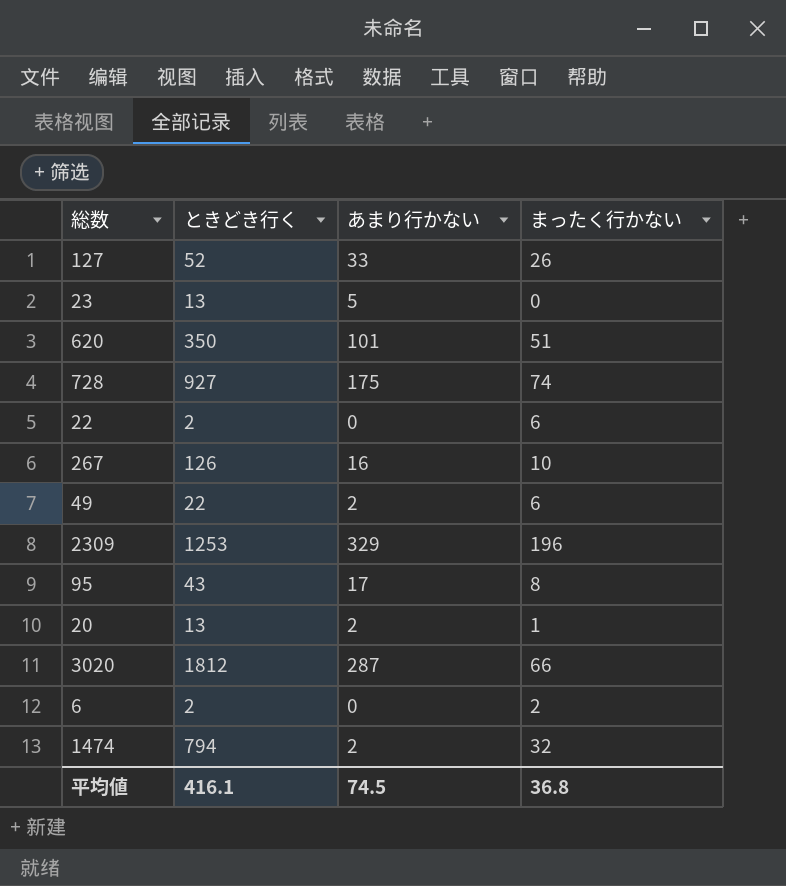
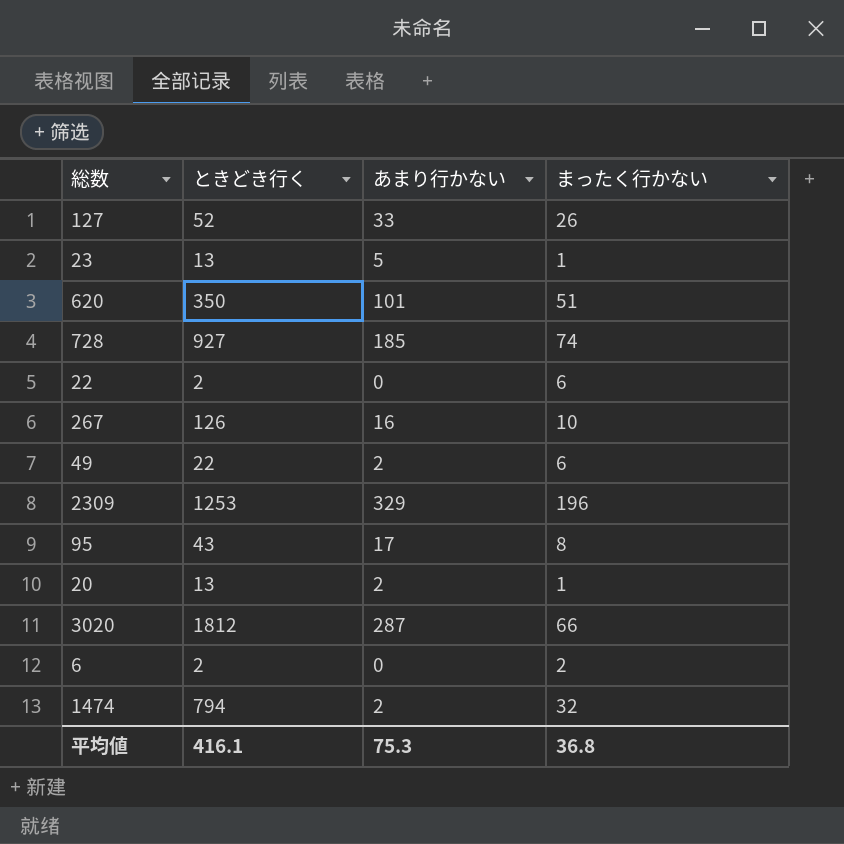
23 | まったく行かない: 0 -> 1
728 | あまり行かない: 175 -> 185
平均値 | あまり行かない: 74.5 -> 75.3

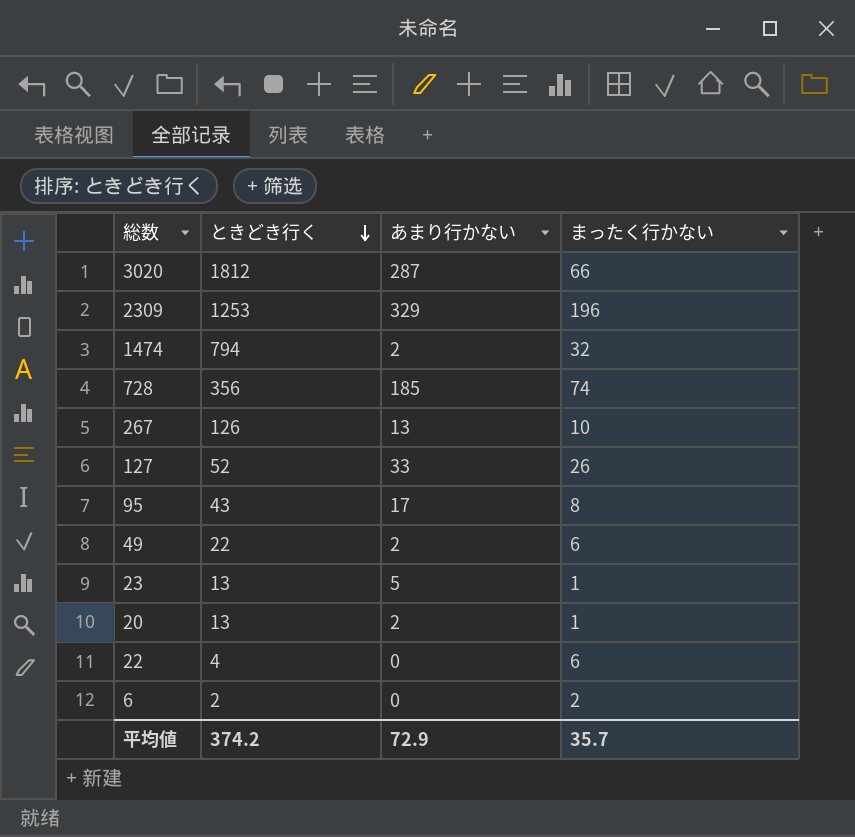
row order: none -> ときどき行く descending
row 620: 350 | 101 | 51 -> none
728 | ときどき行く: 927 -> 356
267 | あまり行かない: 16 -> 13
22 | ときどき行く: 2 -> 4
平均値 | ときどき行く: 416.1 -> 374.2
平均値 | あまり行かない: 75.3 -> 72.9
平均値 | まったく行かない: 36.8 -> 35.7

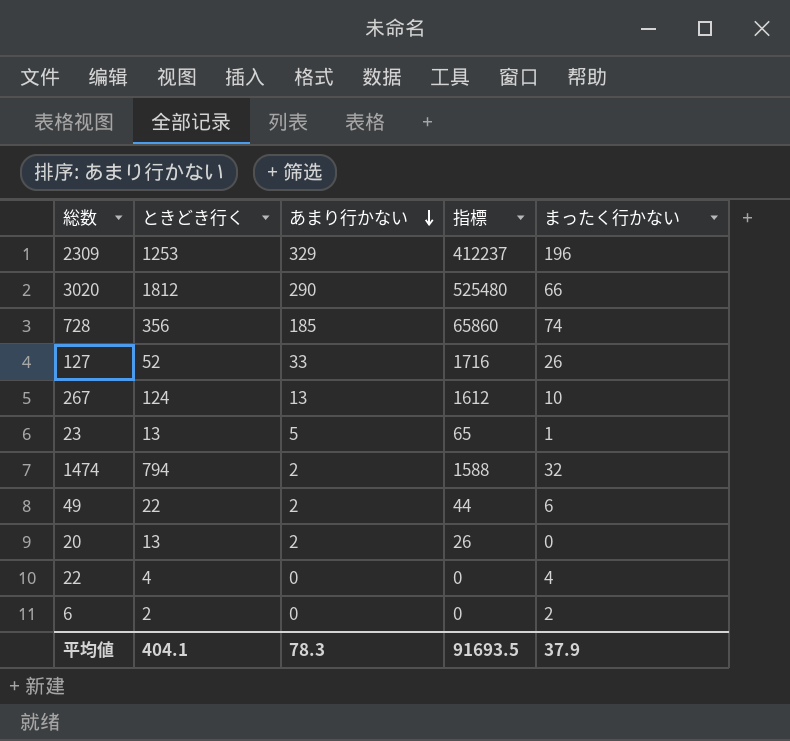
row order: ときどき行く descending -> あまり行かない descending
column 指標 | formula: none -> [ときどき行く] * [あまり行かない]
row 95: 43 | 17 | 8 -> none
3020 | あまり行かない: 287 -> 290
267 | ときどき行く: 126 -> 124
20 | まったく行かない: 1 -> 0
22 | まったく行かない: 6 -> 4
平均値 | ときどき行く: 374.2 -> 404.1
平均値 | あまり行かない: 72.9 -> 78.3
平均値 | まったく行かない: 35.7 -> 37.9

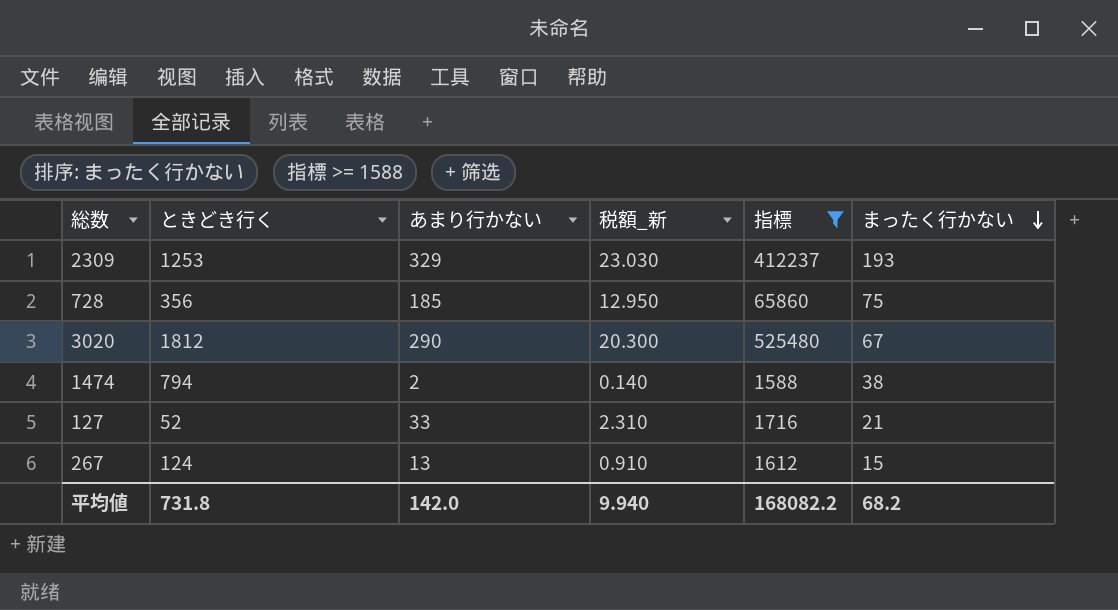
filter: none -> 指標 >= 1588
row order: あまり行かない descending -> まったく行かない descending
column 税額_新 | formula: none -> [あまり行かない] * 0.07
2309 | まったく行かない: 196 -> 193
728 | まったく行かない: 74 -> 75
3020 | まったく行かない: 66 -> 67
1474 | まったく行かない: 32 -> 38
127 | まったく行かない: 26 -> 21
267 | まったく行かない: 10 -> 15
平均値 | ときどき行く: 404.1 -> 731.8
平均値 | あまり行かない: 78.3 -> 142.0
平均値 | 指標: 91693.5 -> 168082.2
平均値 | まったく行かない: 37.9 -> 68.2

